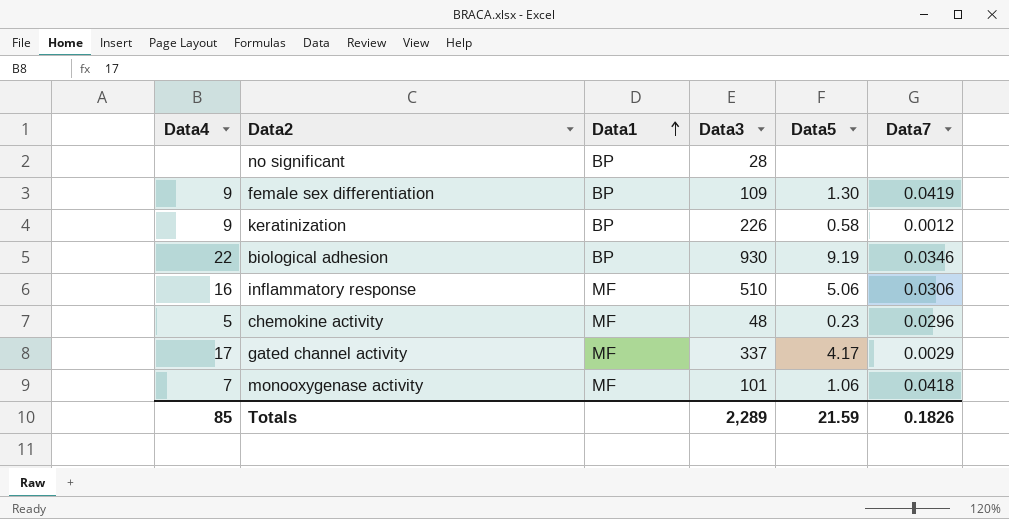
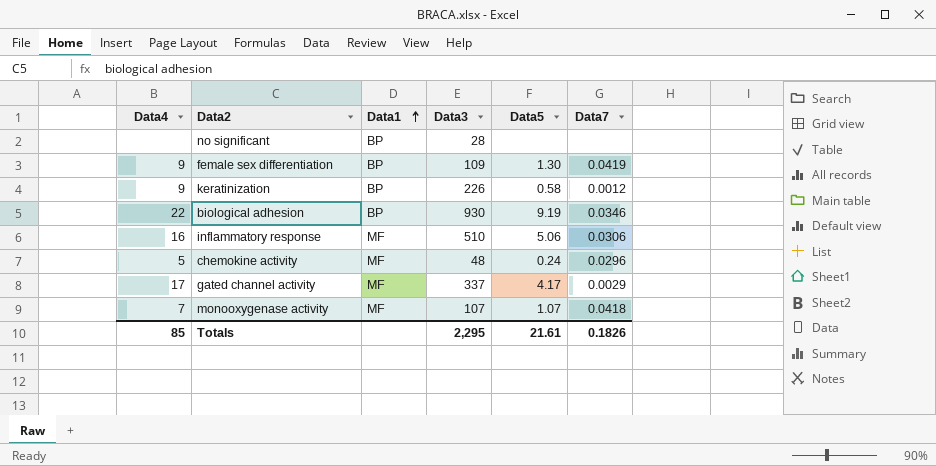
chemokine activity | Data5: 0.23 -> 0.24
monooxygenase activity | Data3: 101 -> 107
monooxygenase activity | Data5: 1.06 -> 1.07
Totals | Data3: 2,289 -> 2,295
Totals | Data5: 21.59 -> 21.61

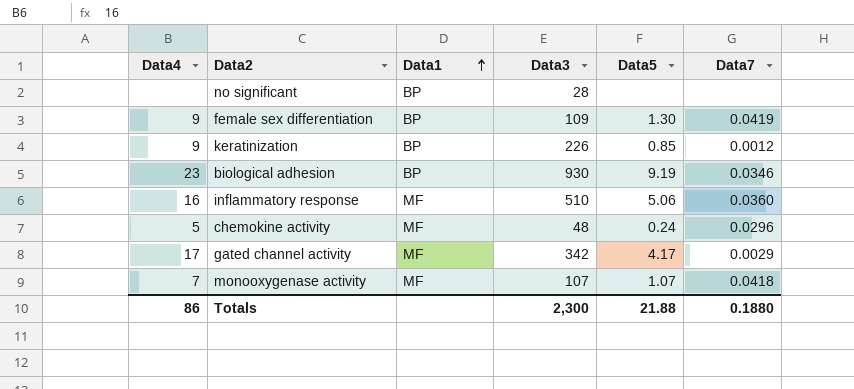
keratinization | Data5: 0.58 -> 0.85
biological adhesion | Data4: 22 -> 23
inflammatory response | Data7: 0.0306 -> 0.0360
gated channel activity | Data3: 337 -> 342
Totals | Data4: 85 -> 86
Totals | Data3: 2,295 -> 2,300
Totals | Data5: 21.61 -> 21.88
Totals | Data7: 0.1826 -> 0.1880

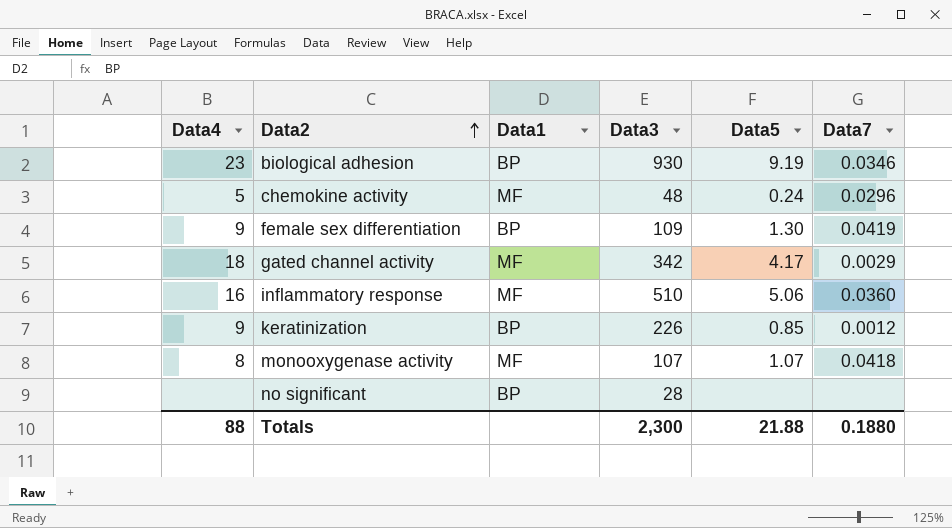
row order: Data1 ascending -> Data2 ascending
gated channel activity | Data4: 17 -> 18
monooxygenase activity | Data4: 7 -> 8
Totals | Data4: 86 -> 88

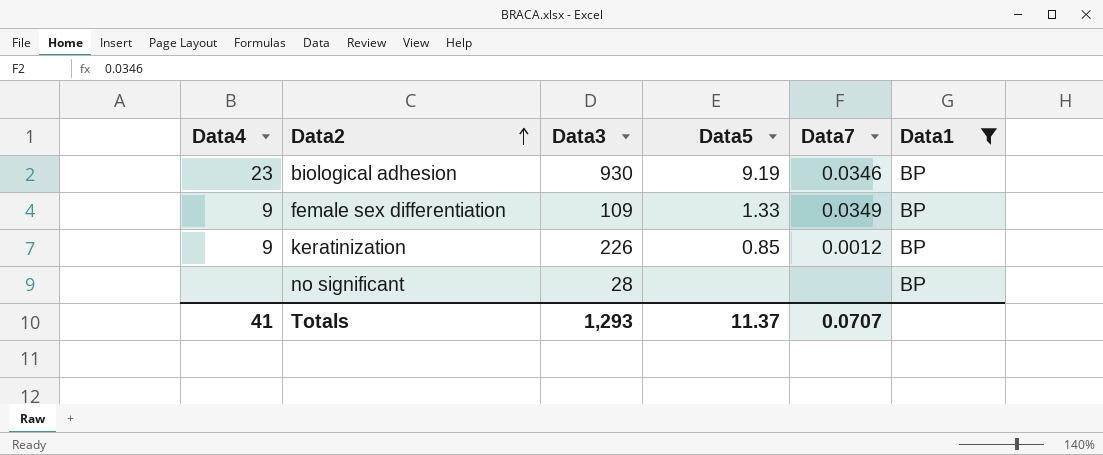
filter: none -> Data1 = BP
column Data1 | position: 3 -> 6
female sex differentiation | Data5: 1.30 -> 1.33
female sex differentiation | Data7: 0.0419 -> 0.0349
Totals | Data4: 88 -> 41
Totals | Data3: 2,300 -> 1,293
Totals | Data5: 21.88 -> 11.37
Totals | Data7: 0.1880 -> 0.0707

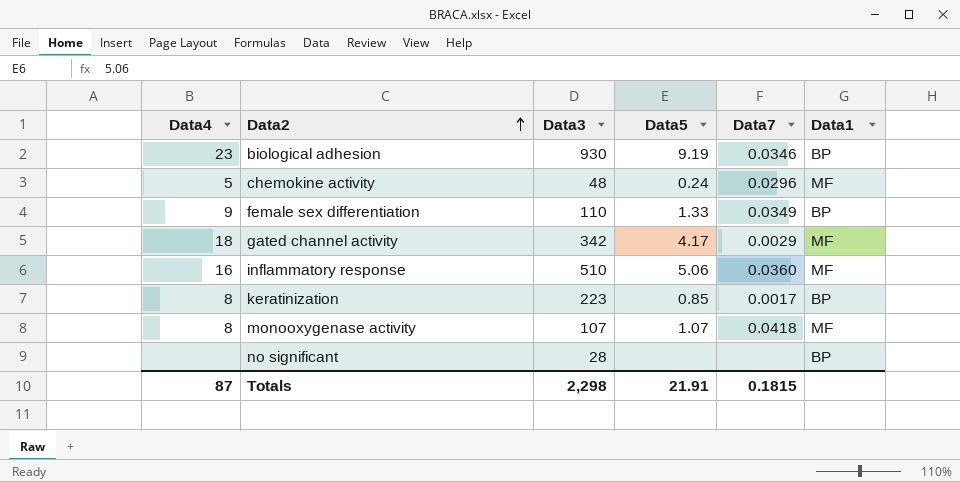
filter: Data1 = BP -> none
female sex differentiation | Data3: 109 -> 110
keratinization | Data4: 9 -> 8
keratinization | Data3: 226 -> 223
keratinization | Data7: 0.0012 -> 0.0017
Totals | Data4: 41 -> 87
Totals | Data3: 1,293 -> 2,298
Totals | Data5: 11.37 -> 21.91
Totals | Data7: 0.0707 -> 0.1815

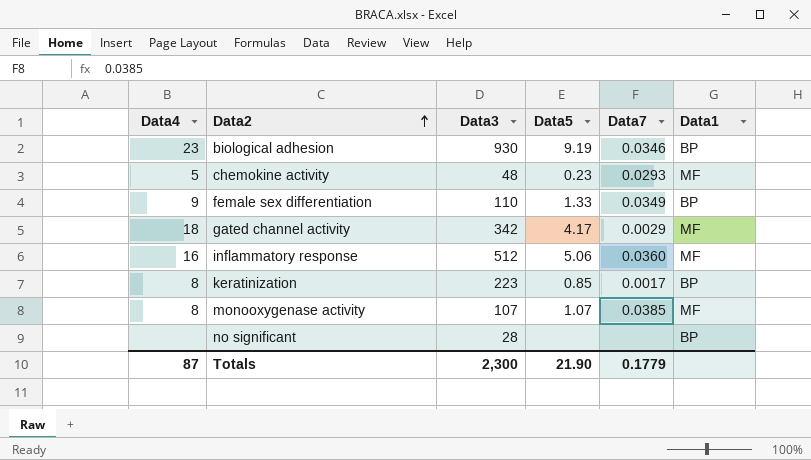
chemokine activity | Data5: 0.24 -> 0.23
chemokine activity | Data7: 0.0296 -> 0.0293
inflammatory response | Data3: 510 -> 512
monooxygenase activity | Data7: 0.0418 -> 0.0385
Totals | Data3: 2,298 -> 2,300
Totals | Data5: 21.91 -> 21.90
Totals | Data7: 0.1815 -> 0.1779

